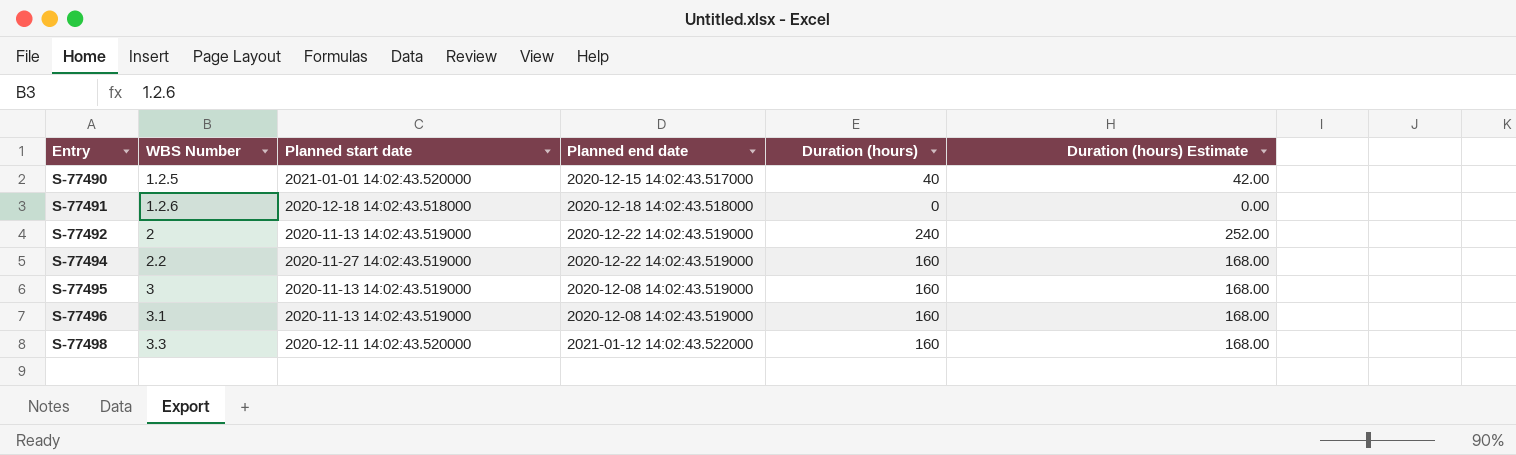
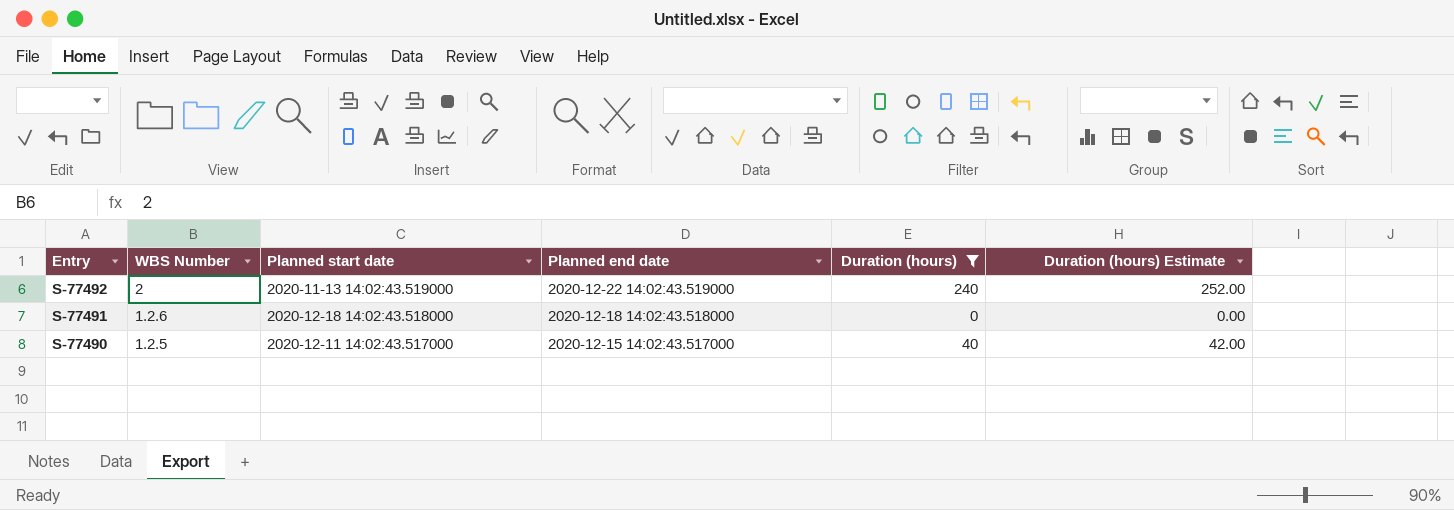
filter: none -> Duration (hours) != 160
row order: Entry ascending -> Entry descending
S-77490 | Planned start date: 2021-01-01 14:02:43.520000 -> 2020-12-11 14:02:43.517000

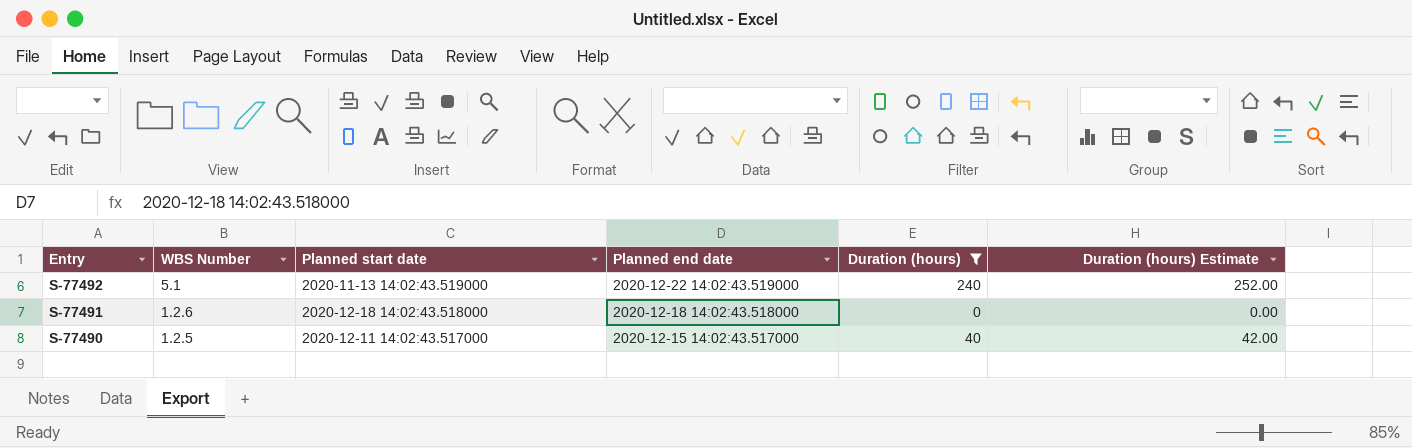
S-77492 | WBS Number: 2 -> 5.1

